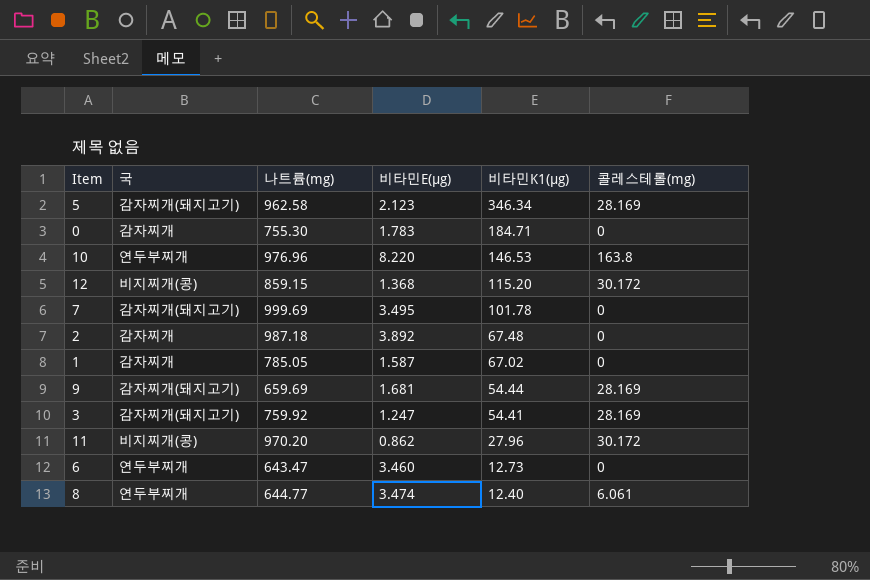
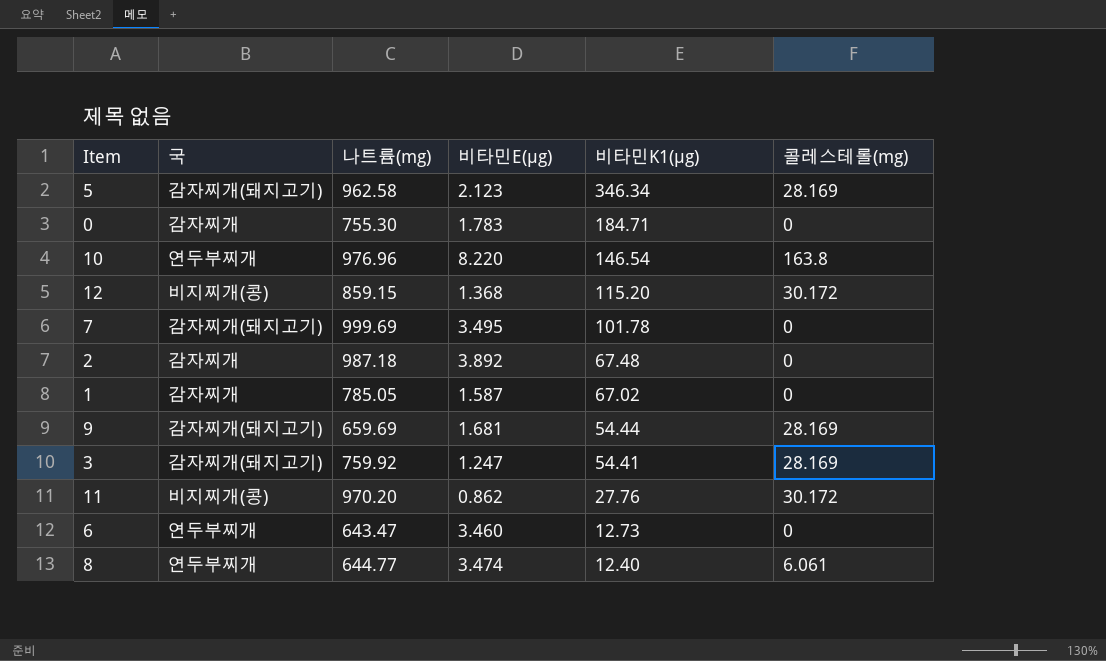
10 | 비타민K1(μg): 146.53 -> 146.54
11 | 비타민K1(μg): 27.96 -> 27.76

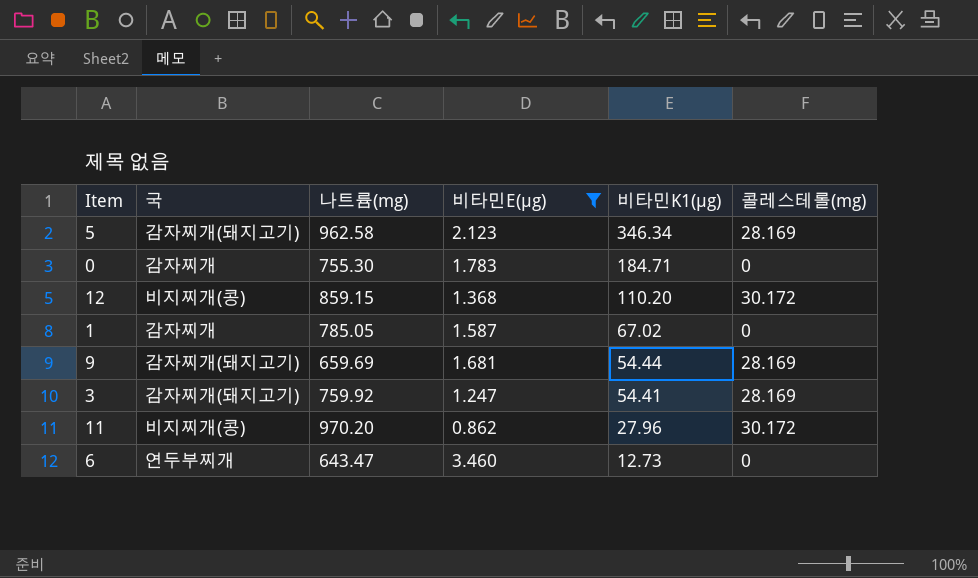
filter: none -> 비타민E(μg) <= 3.460
12 | 비타민K1(μg): 115.20 -> 110.20
11 | 비타민K1(μg): 27.76 -> 27.96

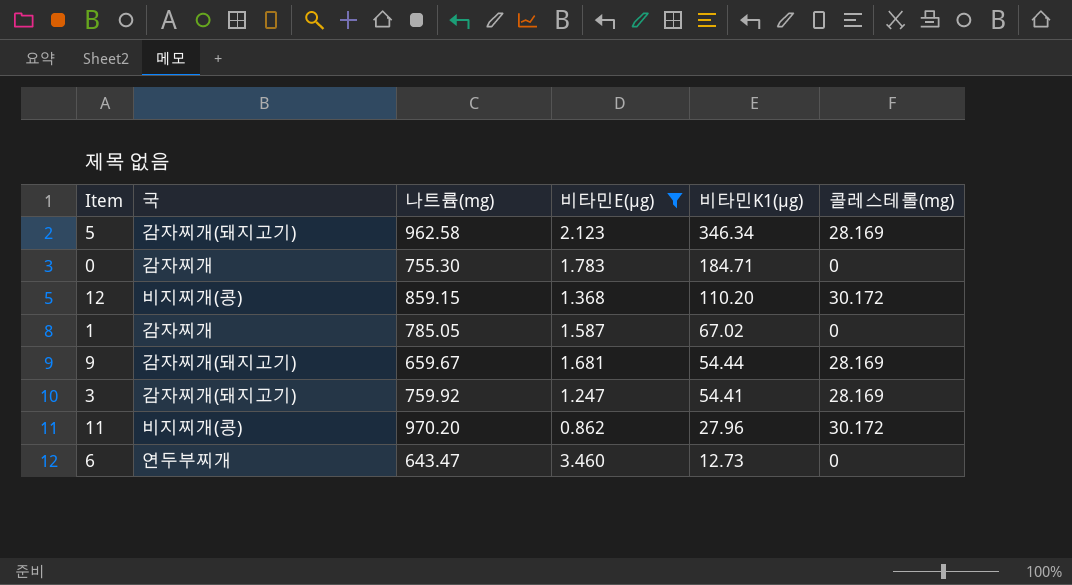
9 | 나트륨(mg): 659.69 -> 659.67

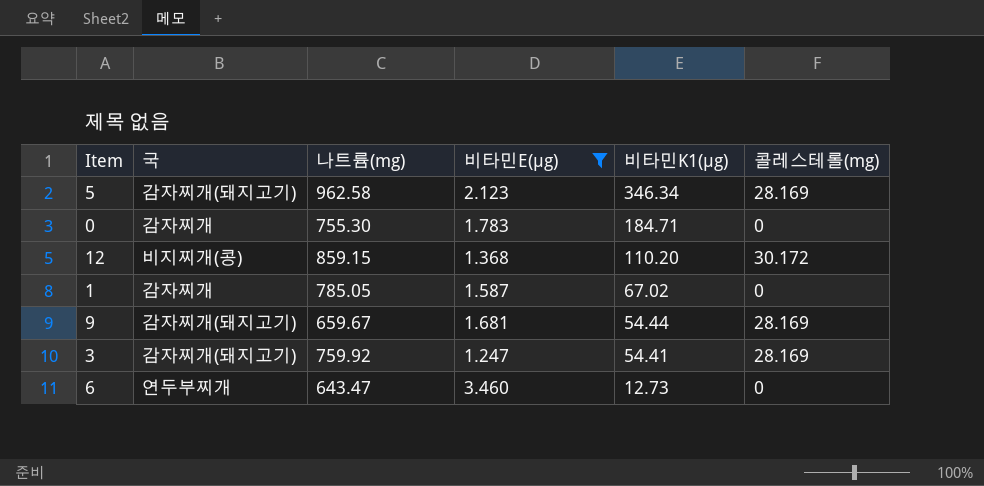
row 11: 비지찌개(콩) | 970.20 | 0.862 | 27.96 | 30.172 -> none

